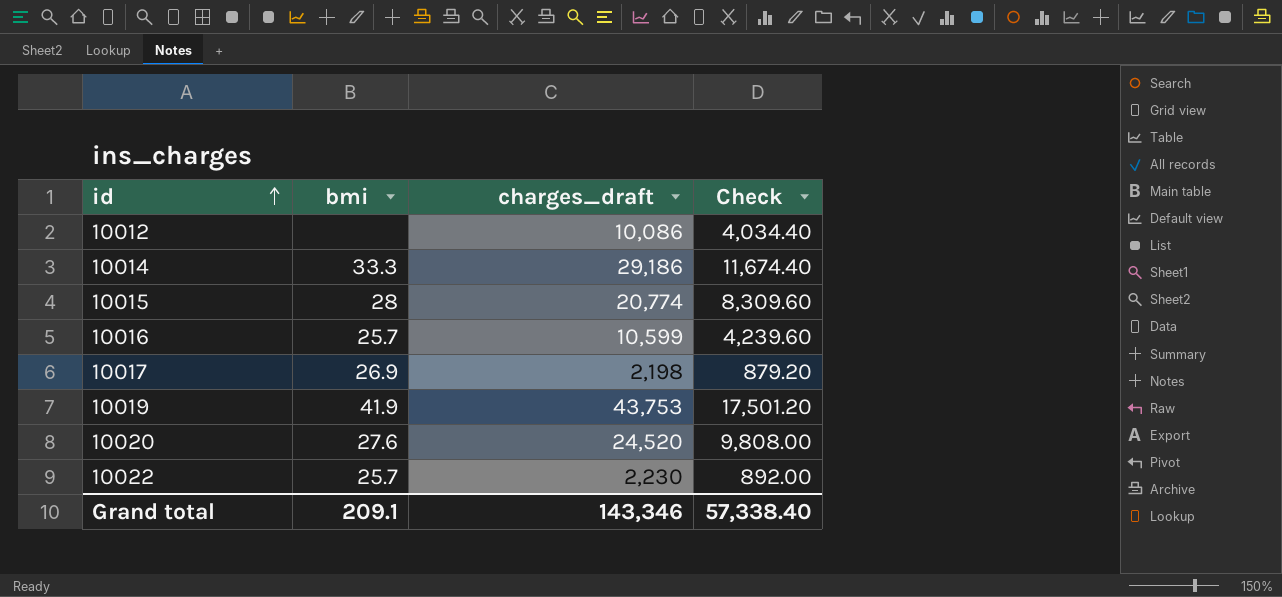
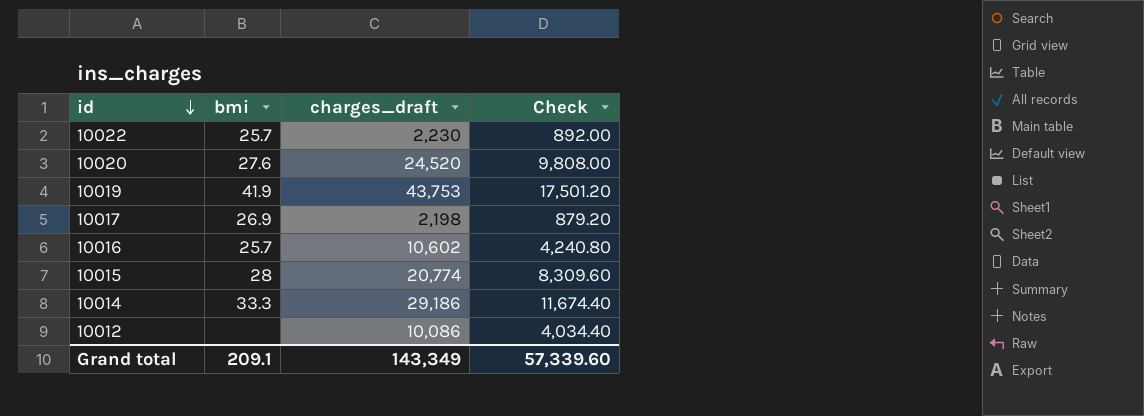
row order: id ascending -> id descending
10016 | charges_draft: 10,599 -> 10,602
10016 | Check: 4,239.60 -> 4,240.80
Grand total | charges_draft: 143,346 -> 143,349
Grand total | Check: 57,338.40 -> 57,339.60

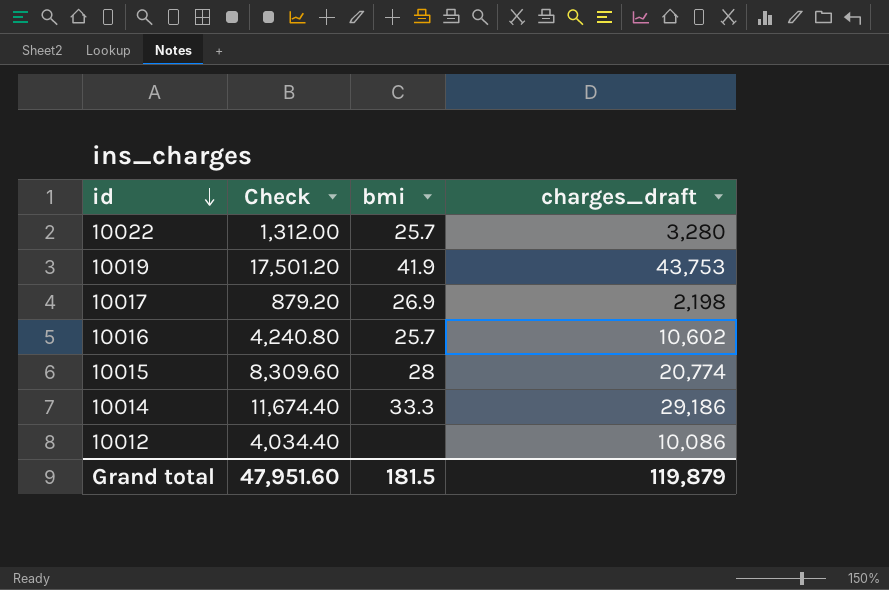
column Check | position: 4 -> 2
row 10020: 27.6 | 24,520 | 9,808.00 -> none
10022 | Check: 892.00 -> 1,312.00
10022 | charges_draft: 2,230 -> 3,280
Grand total | Check: 57,339.60 -> 47,951.60
Grand total | bmi: 209.1 -> 181.5
Grand total | charges_draft: 143,349 -> 119,879

